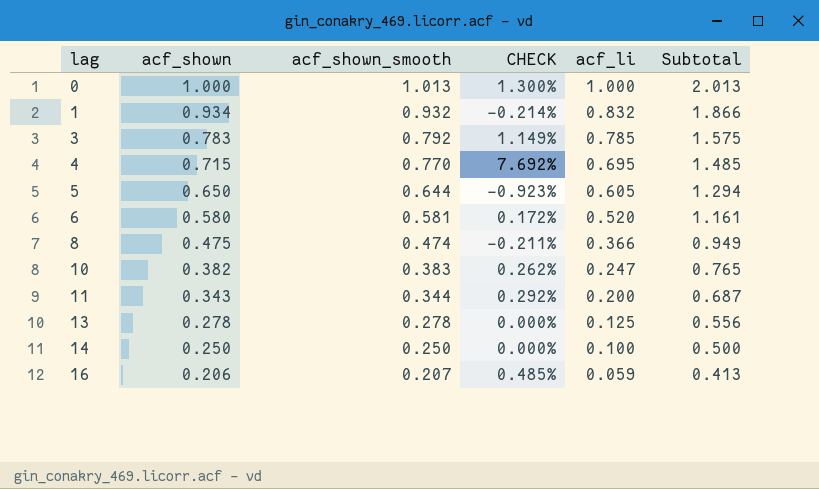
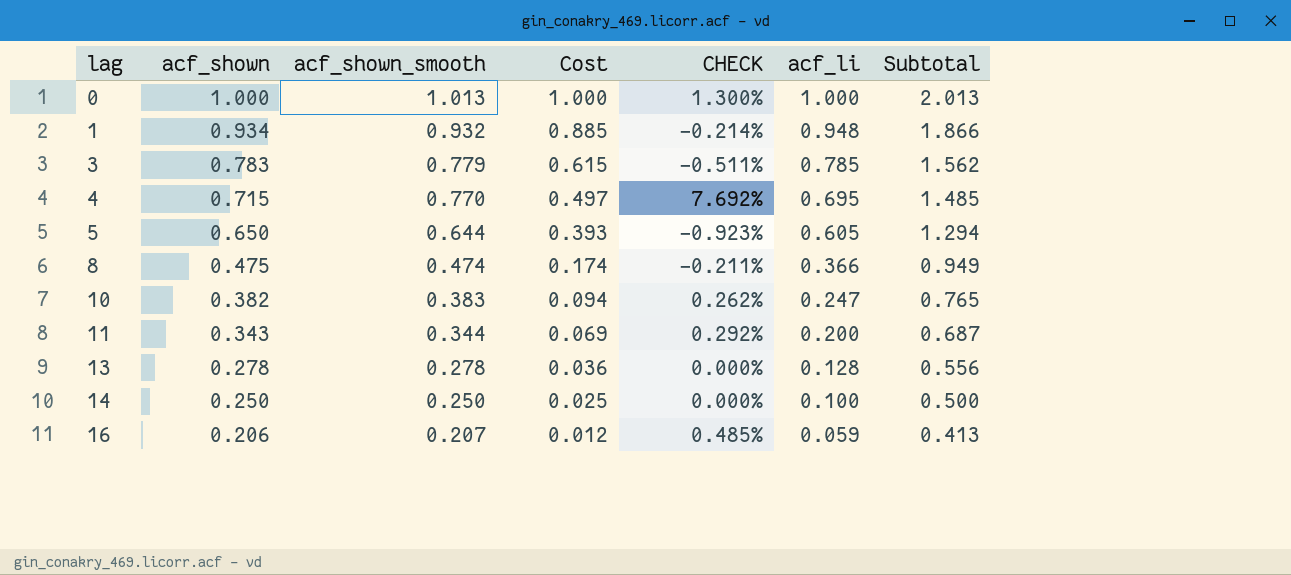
column Cost | formula: none -> [acf_shown] * [acf_li]
row 6: 0.580 | 0.581 | 0.172% | 0.520 | 1.161 -> none
1 | acf_li: 0.832 -> 0.948
3 | acf_shown_smooth: 0.792 -> 0.779
3 | CHECK: 1.149% -> -0.511%
3 | Subtotal: 1.575 -> 1.562
13 | acf_li: 0.125 -> 0.128

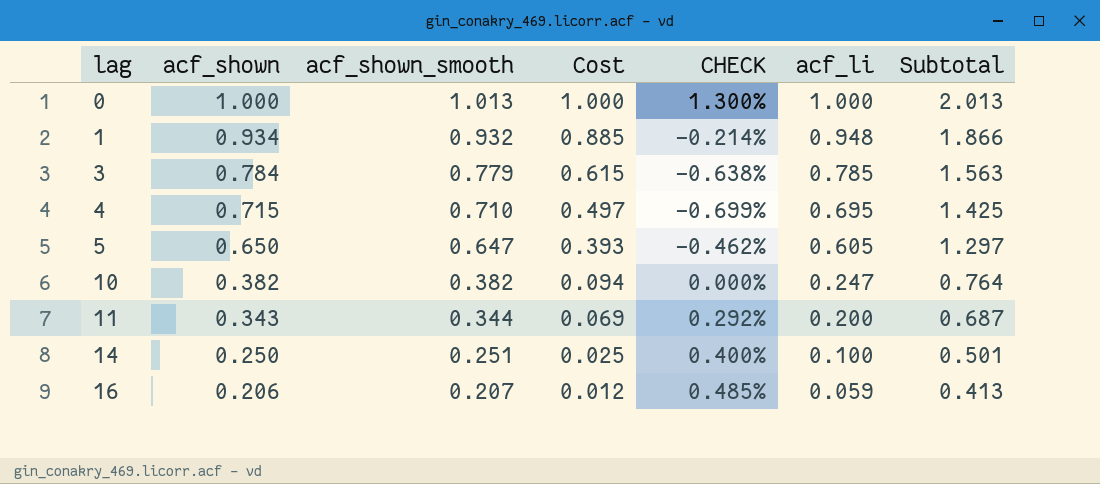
row 8: 0.475 | 0.474 | 0.174 | -0.211% | 0.366 | 0.949 -> none
row 13: 0.278 | 0.278 | 0.036 | 0.000% | 0.128 | 0.556 -> none
3 | acf_shown: 0.783 -> 0.784
3 | CHECK: -0.511% -> -0.638%
3 | Subtotal: 1.562 -> 1.563
4 | acf_shown_smooth: 0.770 -> 0.710
4 | CHECK: 7.692% -> -0.699%
4 | Subtotal: 1.485 -> 1.425
5 | acf_shown_smooth: 0.644 -> 0.647
5 | CHECK: -0.923% -> -0.462%
5 | Subtotal: 1.294 -> 1.297
10 | acf_shown_smooth: 0.383 -> 0.382
10 | CHECK: 0.262% -> 0.000%
10 | Subtotal: 0.765 -> 0.764
14 | acf_shown_smooth: 0.250 -> 0.251
14 | CHECK: 0.000% -> 0.400%
14 | Subtotal: 0.500 -> 0.501

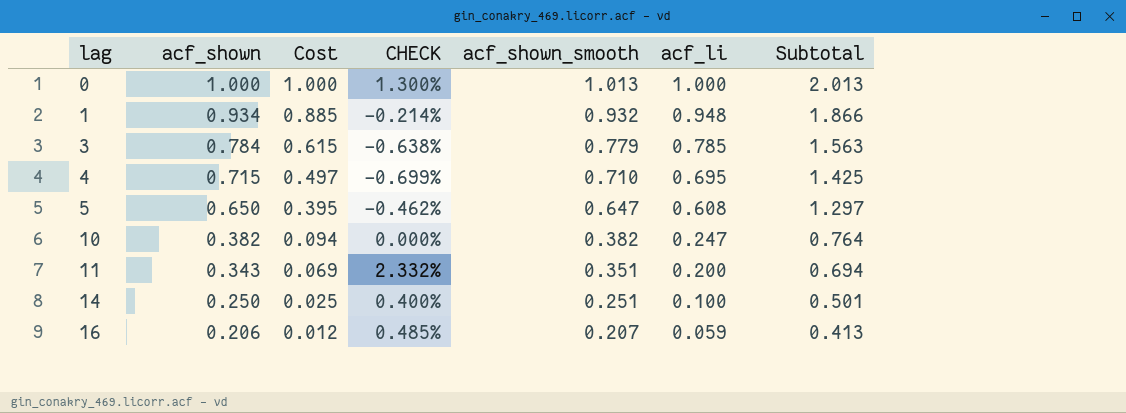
column acf_shown_smooth | position: 3 -> 5
5 | Cost: 0.393 -> 0.395
5 | acf_li: 0.605 -> 0.608
11 | CHECK: 0.292% -> 2.332%
11 | acf_shown_smooth: 0.344 -> 0.351
11 | Subtotal: 0.687 -> 0.694

